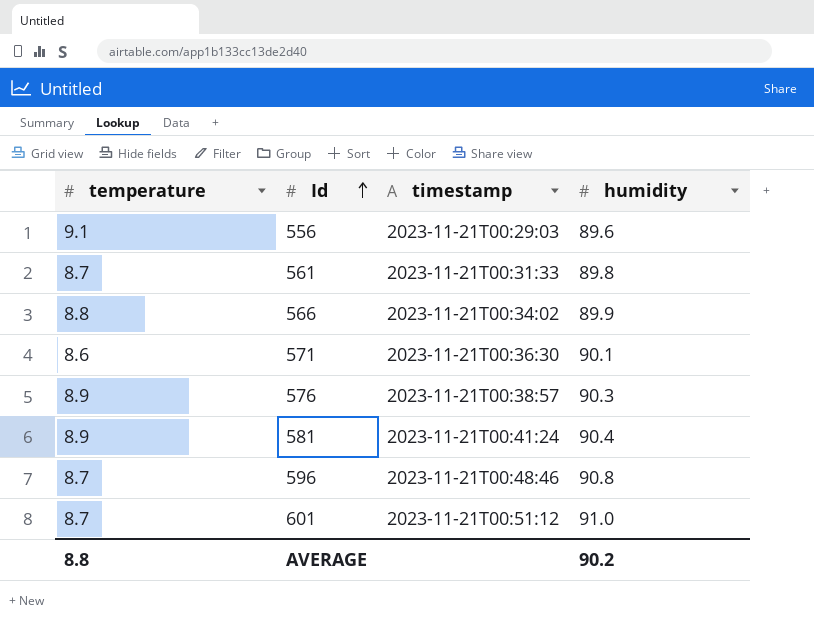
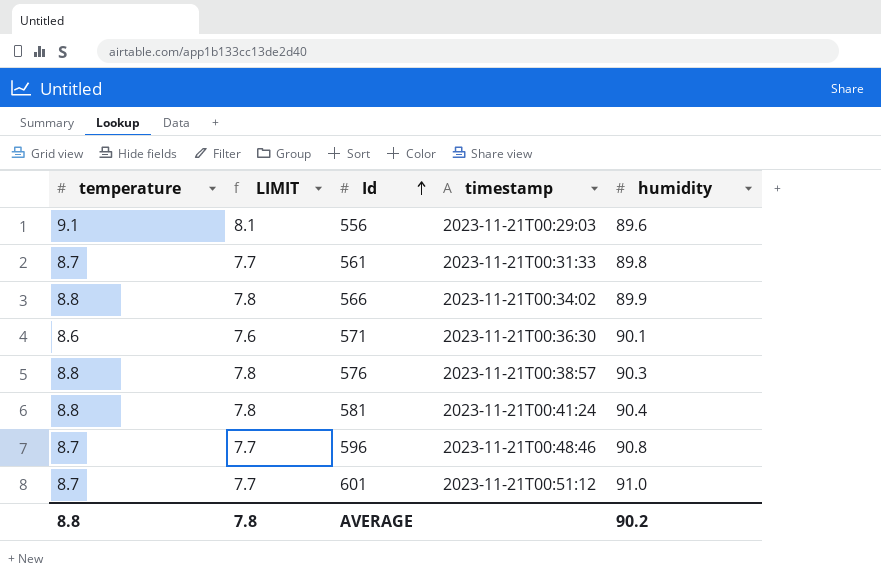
column LIMIT | formula: none -> [temperature] - 1
576 | temperature: 8.9 -> 8.8
581 | temperature: 8.9 -> 8.8

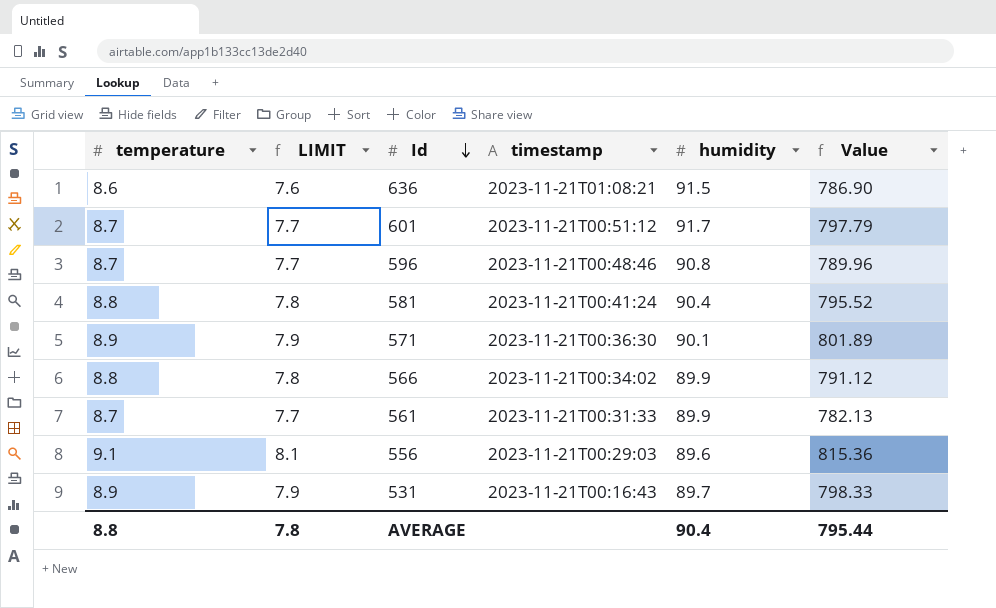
row order: Id ascending -> Id descending
column Value | formula: none -> [temperature] * [humidity]
row 576: 8.8 | 7.8 | 2023-11-21T00:38:57 | 90.3 -> none
row 636: none -> 8.6 | 7.6 | 2023-11-21T01:08:21 | 91.5 | 786.90
601 | humidity: 91.0 -> 91.7
571 | temperature: 8.6 -> 8.9
571 | LIMIT: 7.6 -> 7.9
561 | humidity: 89.8 -> 89.9
row 531: none -> 8.9 | 7.9 | 2023-11-21T00:16:43 | 89.7 | 798.33
AVERAGE | humidity: 90.2 -> 90.4

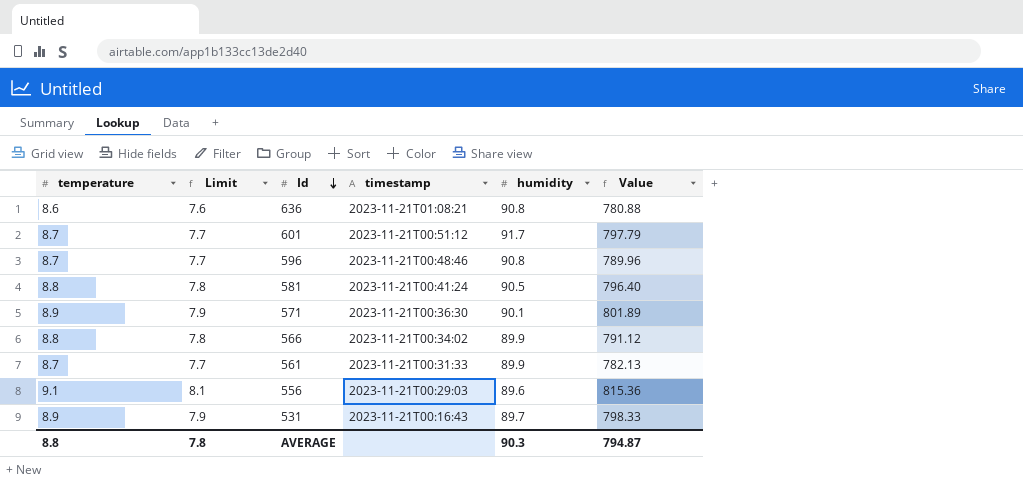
column name: LIMIT -> Limit
636 | humidity: 91.5 -> 90.8
636 | Value: 786.90 -> 780.88
581 | humidity: 90.4 -> 90.5
581 | Value: 795.52 -> 796.40
AVERAGE | humidity: 90.4 -> 90.3
AVERAGE | Value: 795.44 -> 794.87

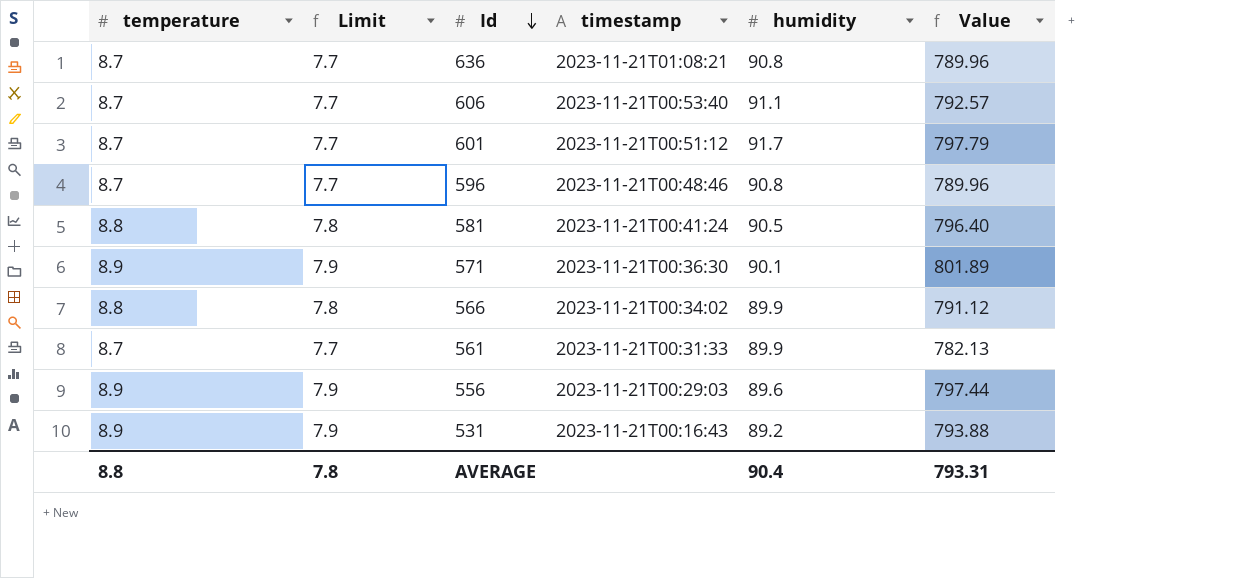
636 | temperature: 8.6 -> 8.7
636 | Limit: 7.6 -> 7.7
636 | Value: 780.88 -> 789.96
row 606: none -> 8.7 | 7.7 | 2023-11-21T00:53:40 | 91.1 | 792.57
556 | temperature: 9.1 -> 8.9
556 | Limit: 8.1 -> 7.9
556 | Value: 815.36 -> 797.44
531 | humidity: 89.7 -> 89.2
531 | Value: 798.33 -> 793.88
AVERAGE | humidity: 90.3 -> 90.4
AVERAGE | Value: 794.87 -> 793.31

